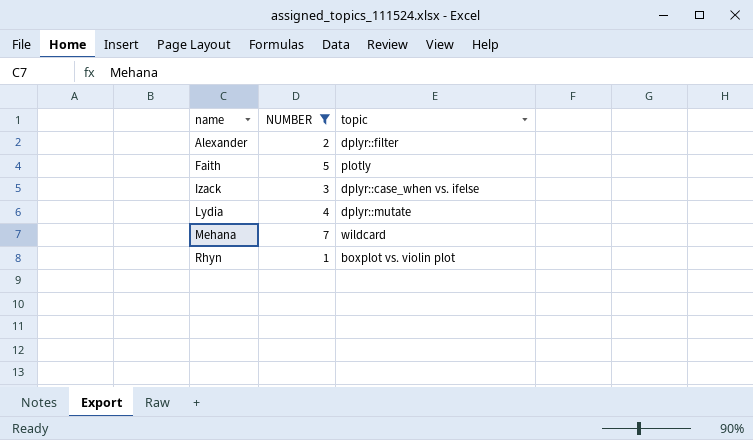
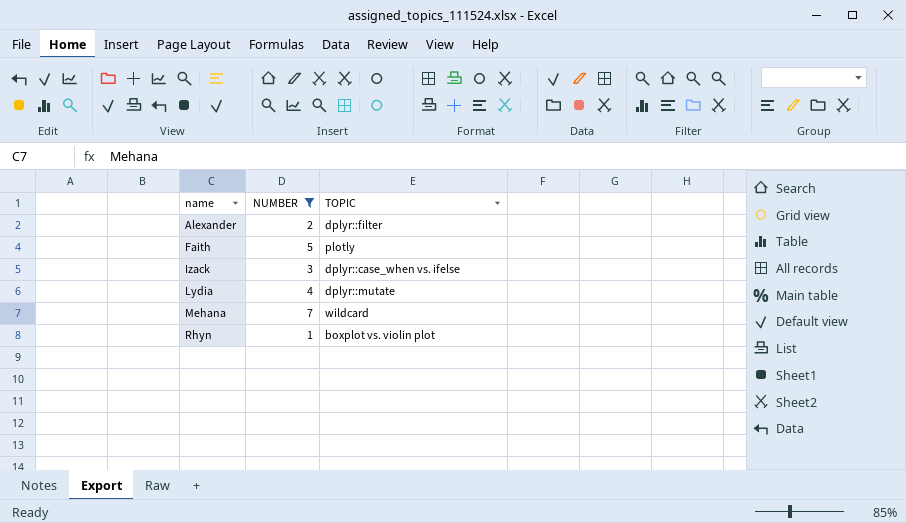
column name: topic -> TOPIC

